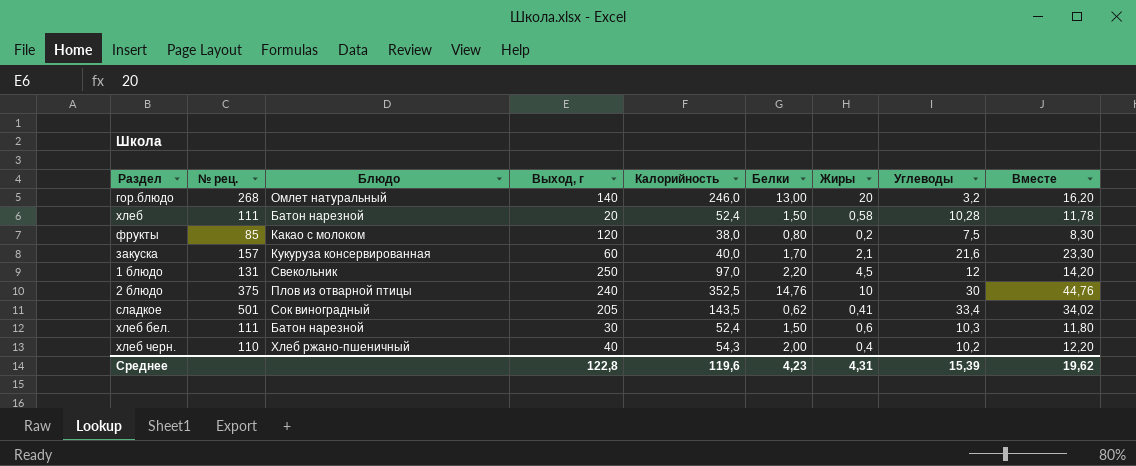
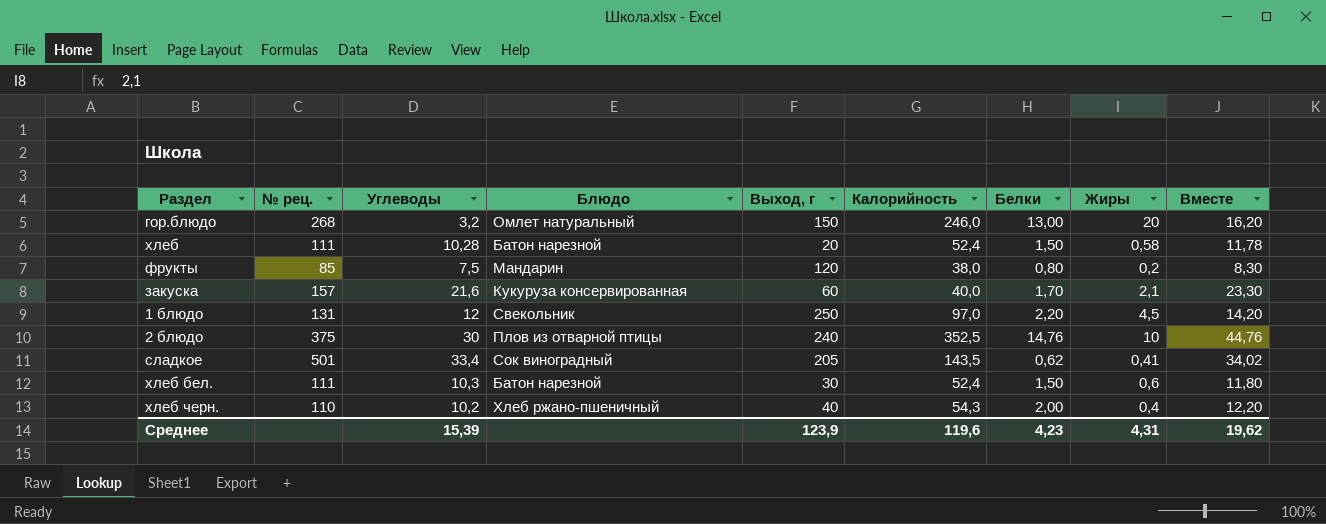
column Углеводы | position: 8 -> 3
гор.блюдо | Выход, г: 140 -> 150
фрукты | Блюдо: Какао с молоком -> Мандарин
Среднее | Выход, г: 122,8 -> 123,9

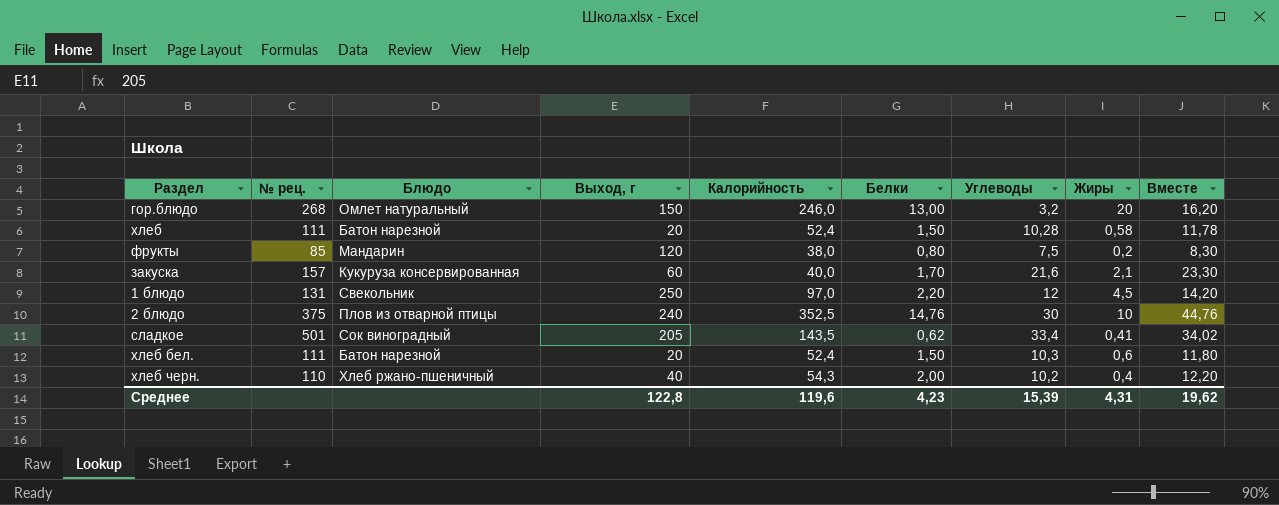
column Углеводы | position: 3 -> 7
хлеб бел. | Выход, г: 30 -> 20
Среднее | Выход, г: 123,9 -> 122,8

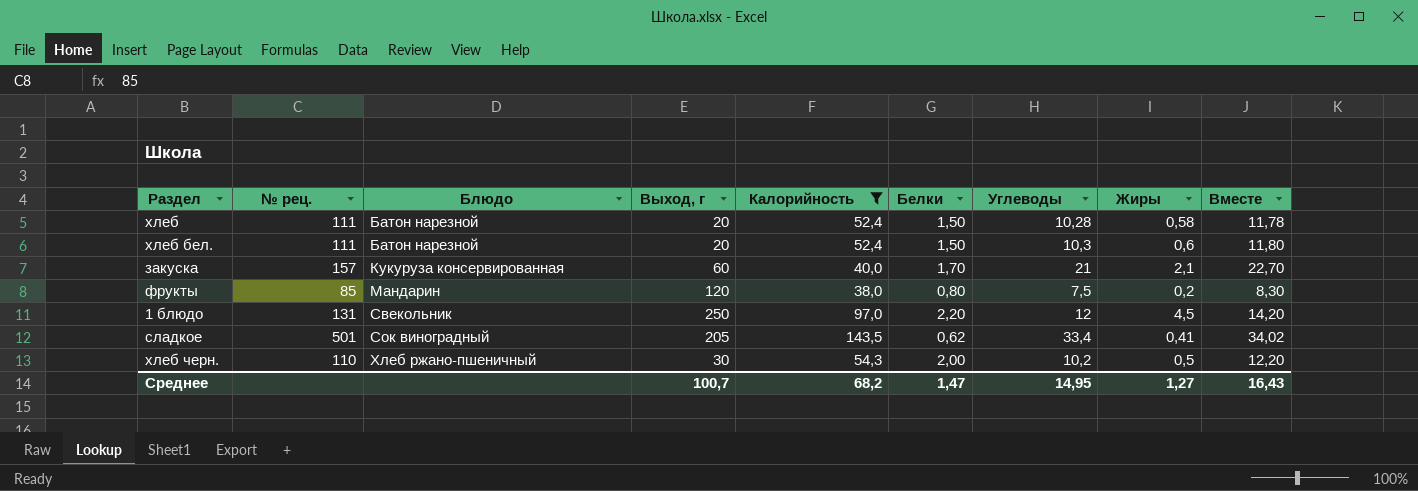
filter: none -> Калорийность <= 143,5
row order: none -> Блюдо ascending
закуска | Углеводы: 21,6 -> 21
закуска | Вместе: 23,30 -> 22,70
хлеб черн. | Выход, г: 40 -> 30
хлеб черн. | Жиры: 0,4 -> 0,5
Среднее | Выход, г: 122,8 -> 100,7
Среднее | Калорийность: 119,6 -> 68,2
Среднее | Белки: 4,23 -> 1,47
Среднее | Углеводы: 15,39 -> 14,95
Среднее | Жиры: 4,31 -> 1,27
Среднее | Вместе: 19,62 -> 16,43

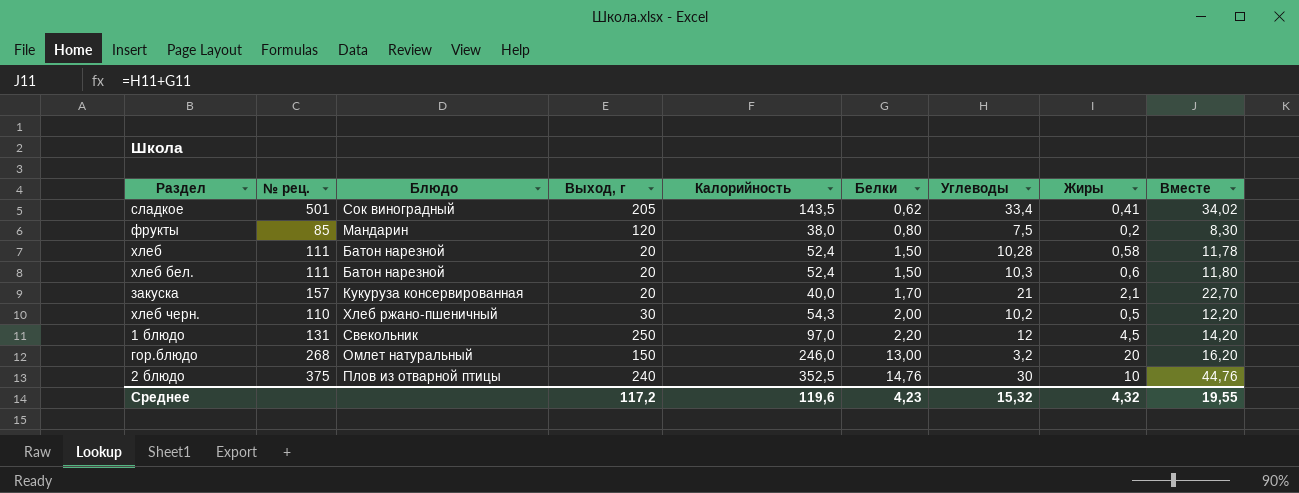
filter: Калорийность <= 143,5 -> none
row order: Блюдо ascending -> Белки ascending
закуска | Выход, г: 60 -> 20
Среднее | Выход, г: 100,7 -> 117,2
Среднее | Калорийность: 68,2 -> 119,6
Среднее | Белки: 1,47 -> 4,23
Среднее | Углеводы: 14,95 -> 15,32
Среднее | Жиры: 1,27 -> 4,32
Среднее | Вместе: 16,43 -> 19,55

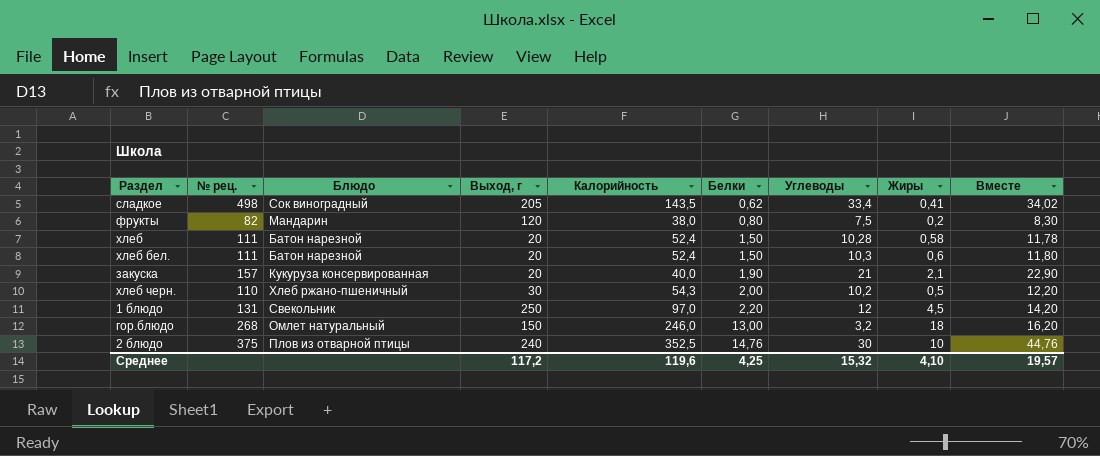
сладкое | № рец.: 501 -> 498
фрукты | № рец.: 85 -> 82
закуска | Белки: 1,70 -> 1,90
закуска | Вместе: 22,70 -> 22,90
гор.блюдо | Жиры: 20 -> 18
Среднее | Белки: 4,23 -> 4,25
Среднее | Жиры: 4,32 -> 4,10
Среднее | Вместе: 19,55 -> 19,57

